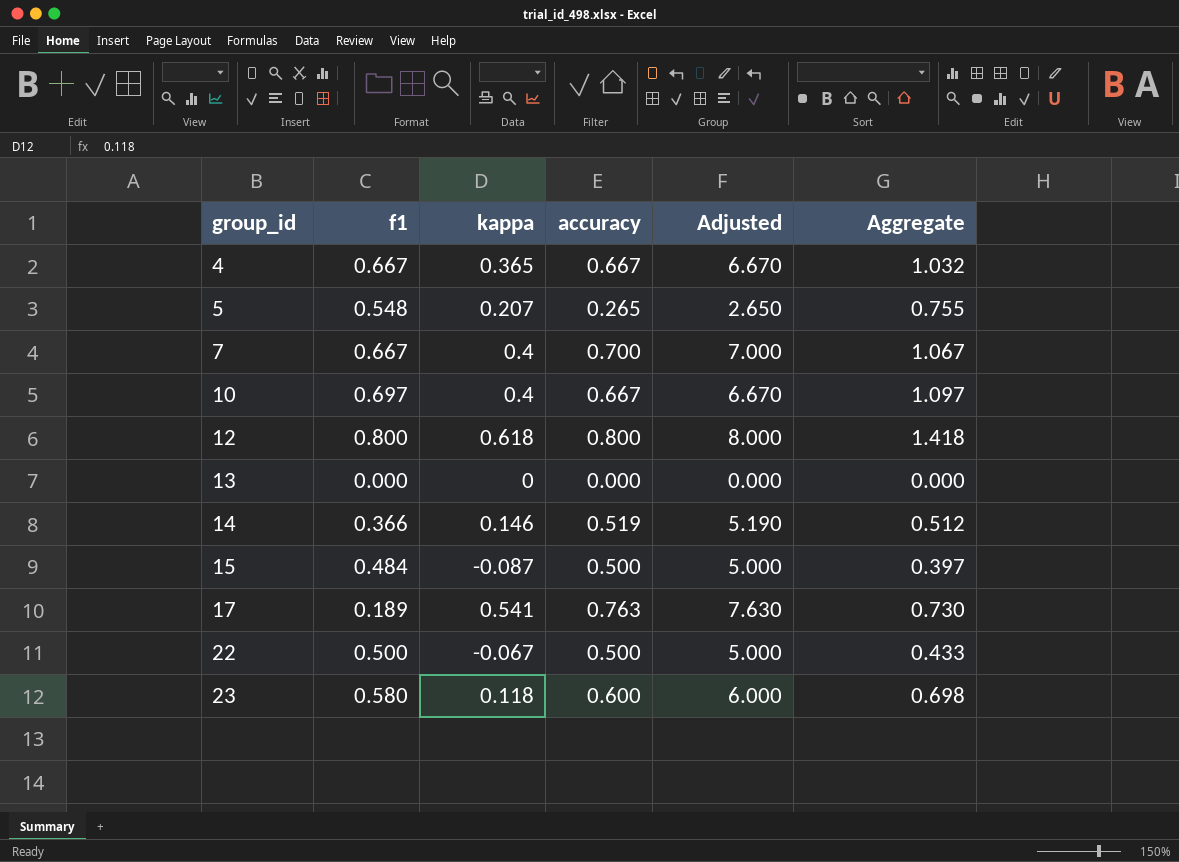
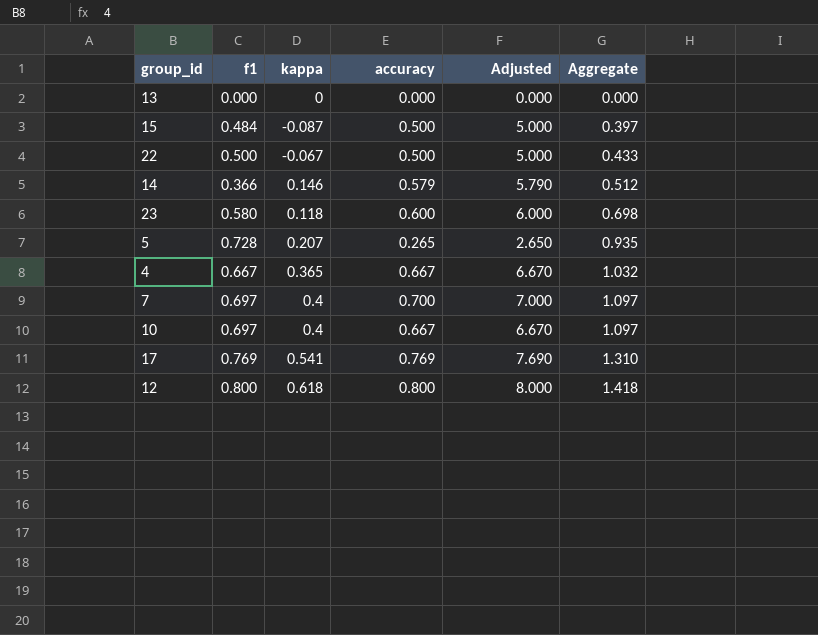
row order: group_id ascending -> Aggregate ascending
14 | accuracy: 0.519 -> 0.579
14 | Adjusted: 5.190 -> 5.790
5 | f1: 0.548 -> 0.728
5 | Aggregate: 0.755 -> 0.935
7 | f1: 0.667 -> 0.697
7 | Aggregate: 1.067 -> 1.097
17 | f1: 0.189 -> 0.769
17 | accuracy: 0.763 -> 0.769
17 | Adjusted: 7.630 -> 7.690
17 | Aggregate: 0.730 -> 1.310

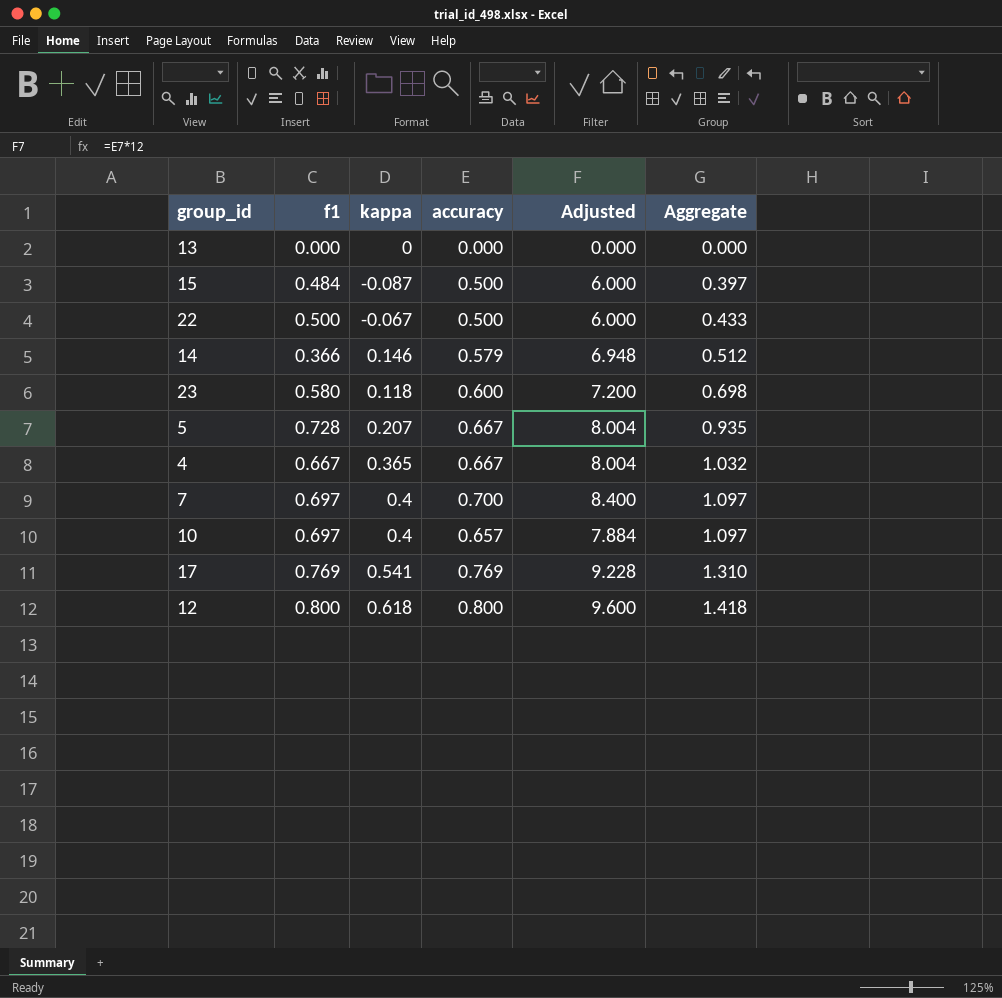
column Adjusted | formula: [accuracy] * 10 -> [accuracy] * 12
5 | accuracy: 0.265 -> 0.667
10 | accuracy: 0.667 -> 0.657

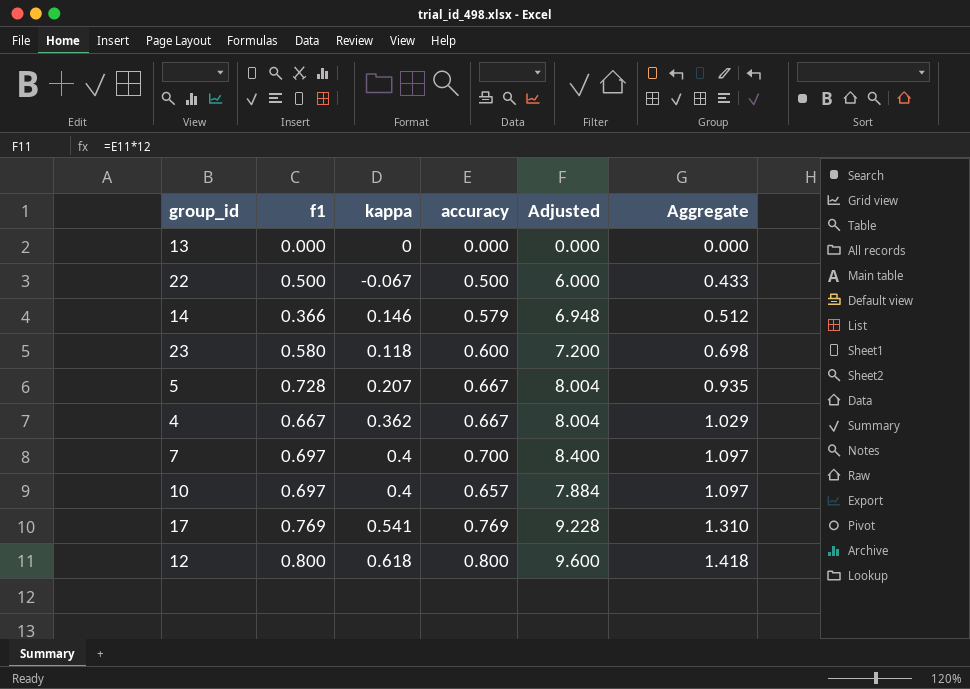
row 15: 0.484 | -0.087 | 0.500 | 6.000 | 0.397 -> none
4 | kappa: 0.365 -> 0.362
4 | Aggregate: 1.032 -> 1.029

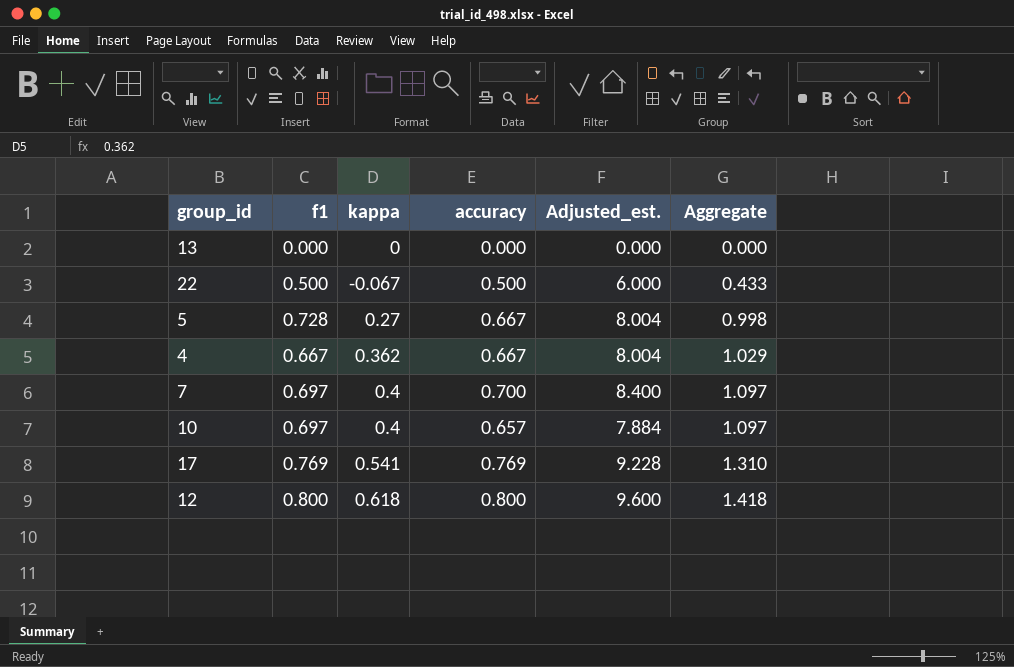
column name: Adjusted -> Adjusted_est.
row 14: 0.366 | 0.146 | 0.579 | 6.948 | 0.512 -> none
row 23: 0.580 | 0.118 | 0.600 | 7.200 | 0.698 -> none
5 | kappa: 0.207 -> 0.27
5 | Aggregate: 0.935 -> 0.998

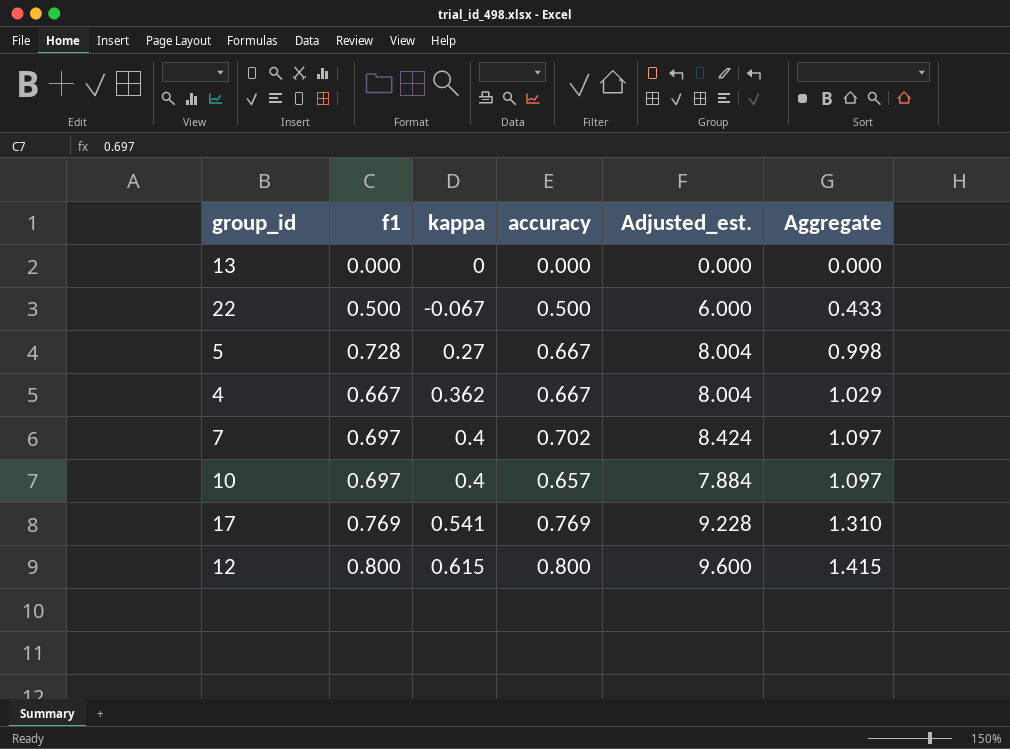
7 | accuracy: 0.700 -> 0.702
7 | Adjusted_est.: 8.400 -> 8.424
12 | kappa: 0.618 -> 0.615
12 | Aggregate: 1.418 -> 1.415

